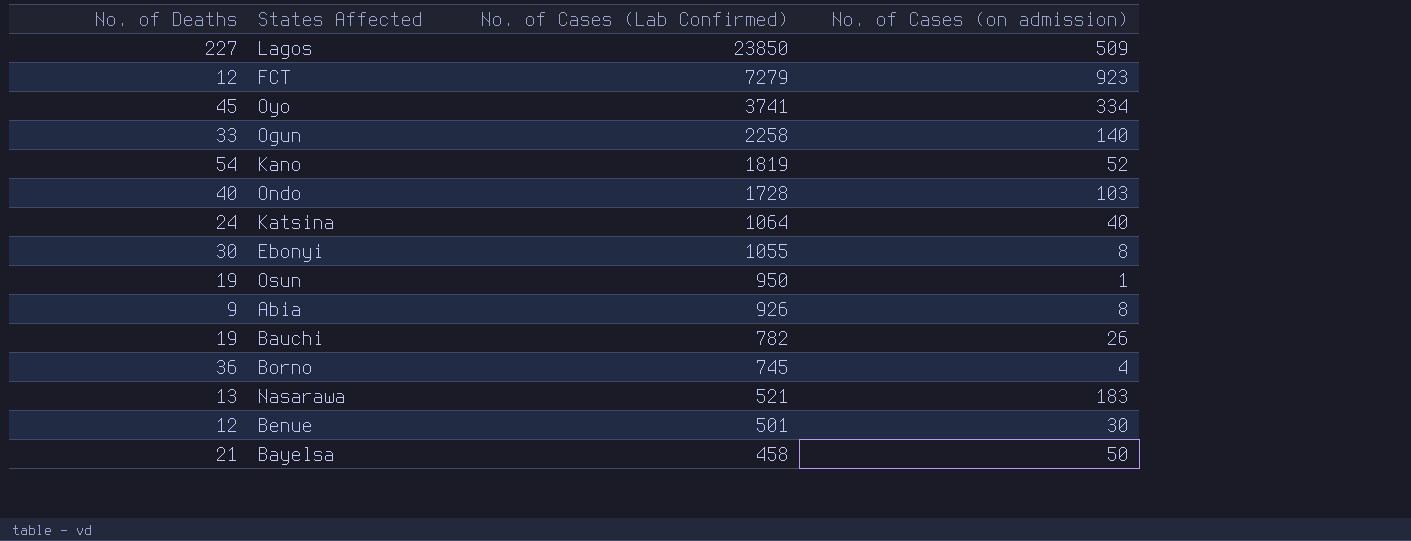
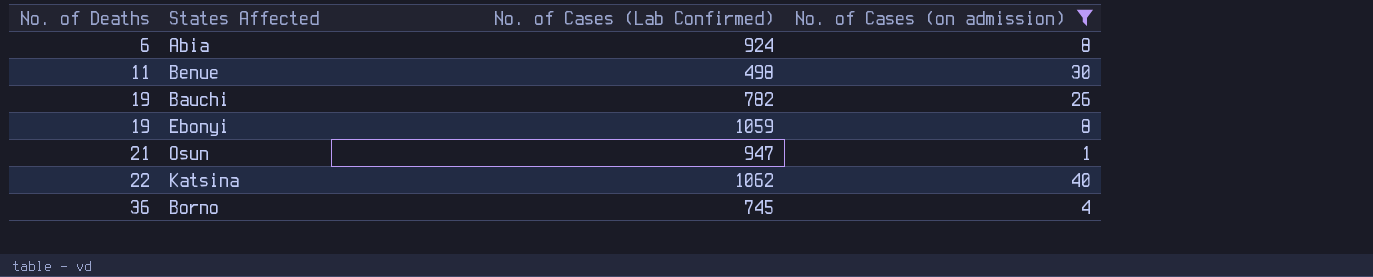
filter: none -> No. of Cases (on admission) <= 40
row order: No. of Cases (Lab Confirmed) descending -> No. of Deaths ascending
Abia | No. of Deaths: 9 -> 6
Abia | No. of Cases (Lab Confirmed): 926 -> 924
Benue | No. of Deaths: 12 -> 11
Benue | No. of Cases (Lab Confirmed): 501 -> 498
Ebonyi | No. of Deaths: 30 -> 19
Ebonyi | No. of Cases (Lab Confirmed): 1055 -> 1059
Osun | No. of Deaths: 19 -> 21
Osun | No. of Cases (Lab Confirmed): 950 -> 947
Katsina | No. of Deaths: 24 -> 22
Katsina | No. of Cases (Lab Confirmed): 1064 -> 1062

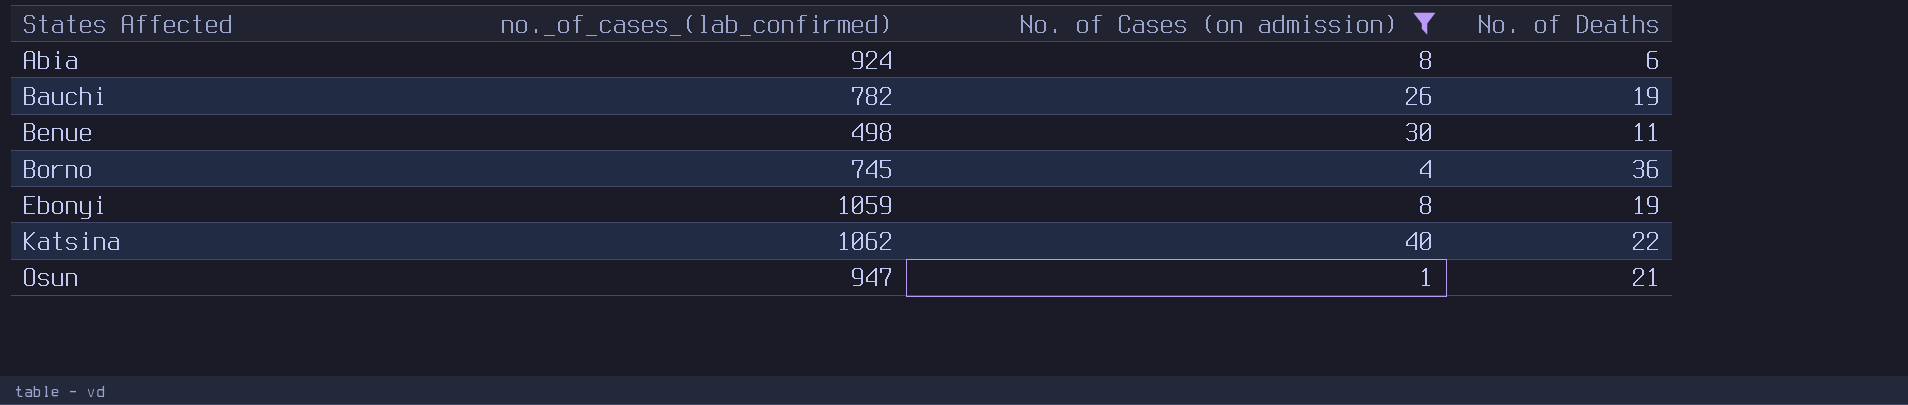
row order: No. of Deaths ascending -> States Affected ascending
column name: No. of Cases (Lab Confirmed) -> no._of_cases_(lab_confirmed)
column No. of Deaths | position: 1 -> 4

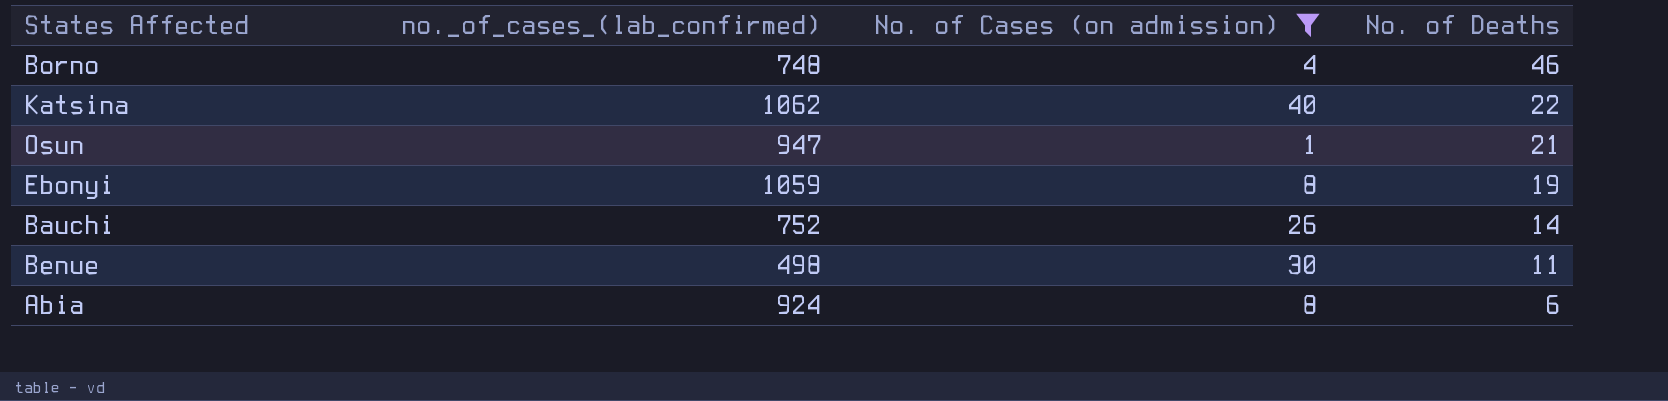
row order: States Affected ascending -> No. of Deaths descending
Borno | no._of_cases_(lab_confirmed): 745 -> 748
Borno | No. of Deaths: 36 -> 46
Bauchi | no._of_cases_(lab_confirmed): 782 -> 752
Bauchi | No. of Deaths: 19 -> 14

